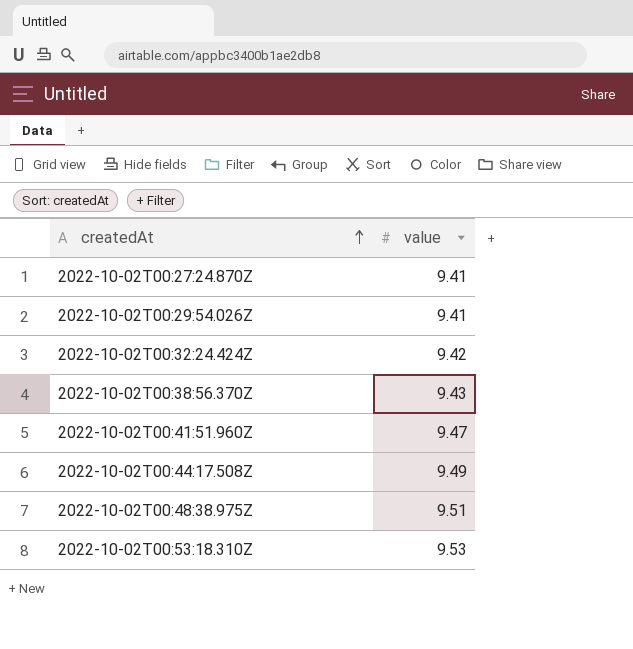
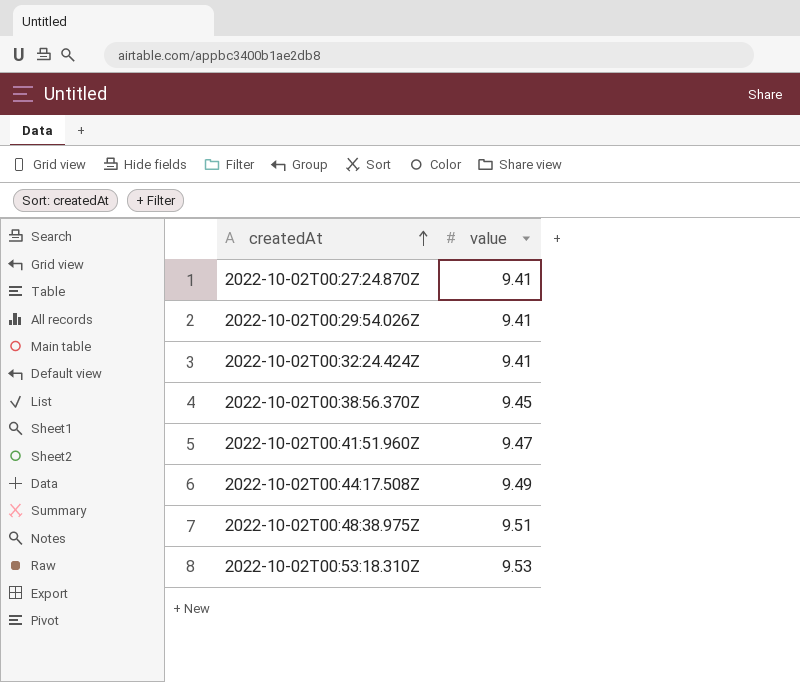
2022-10-02T00:32:24.424Z | value: 9.42 -> 9.41
2022-10-02T00:38:56.370Z | value: 9.43 -> 9.45

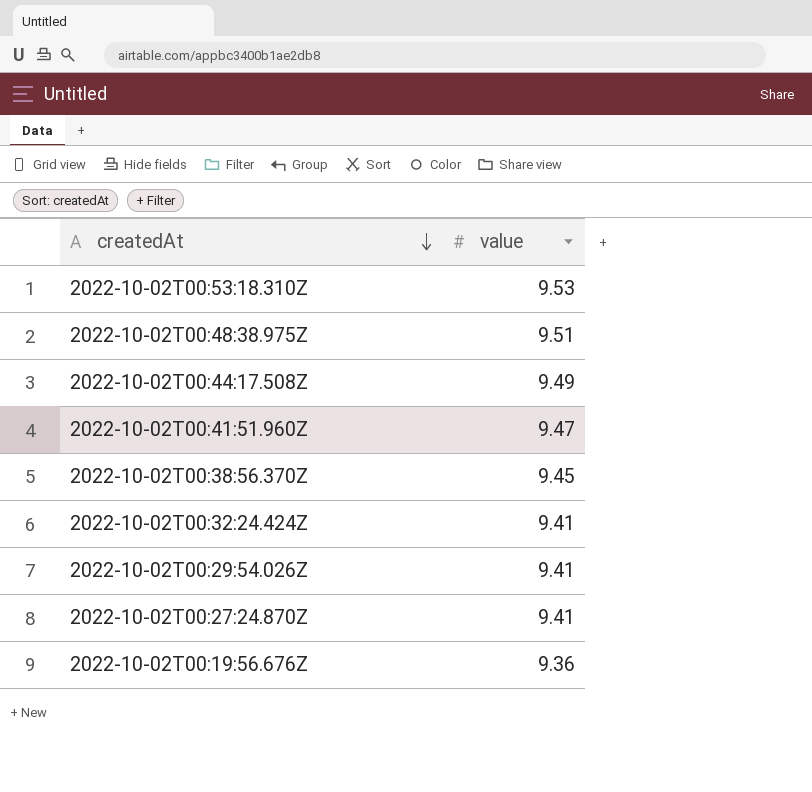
row order: createdAt ascending -> createdAt descending
row 2022-10-02T00:19:56.676Z: none -> 9.36

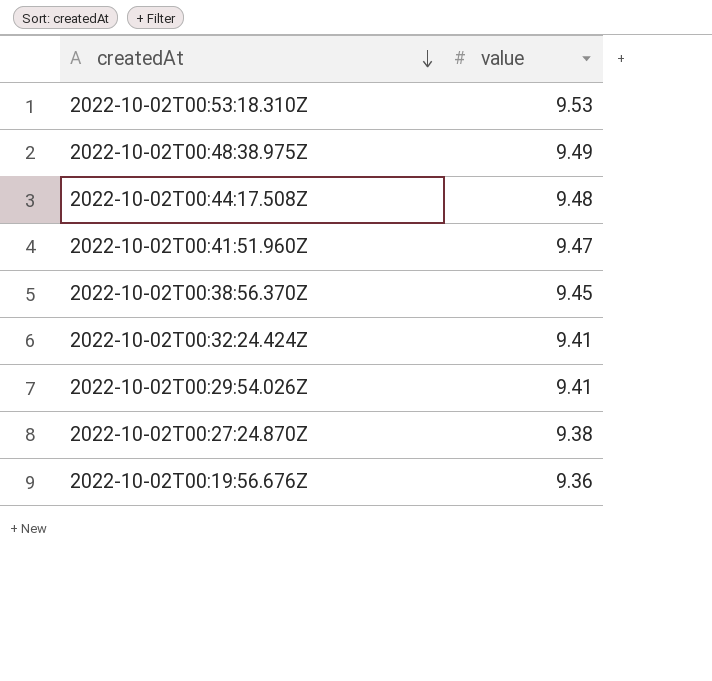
2022-10-02T00:48:38.975Z | value: 9.51 -> 9.49
2022-10-02T00:44:17.508Z | value: 9.49 -> 9.48
2022-10-02T00:27:24.870Z | value: 9.41 -> 9.38

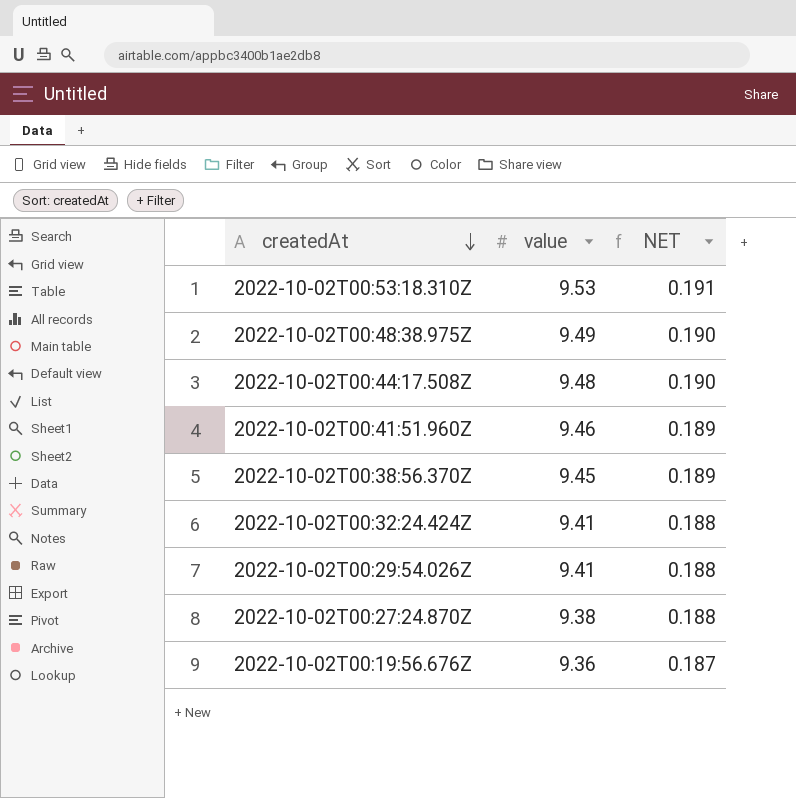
column NET | formula: none -> [value] * 0.02
2022-10-02T00:41:51.960Z | value: 9.47 -> 9.46

